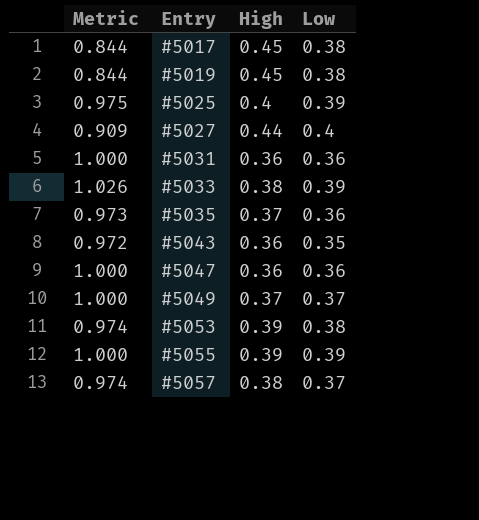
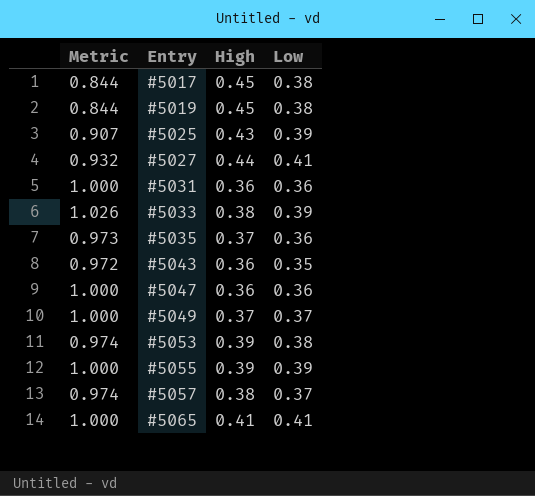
#5025 | Metric: 0.975 -> 0.907
#5025 | High: 0.4 -> 0.43
#5027 | Metric: 0.909 -> 0.932
#5027 | Low: 0.4 -> 0.41
row #5065: none -> 1.000 | 0.41 | 0.41

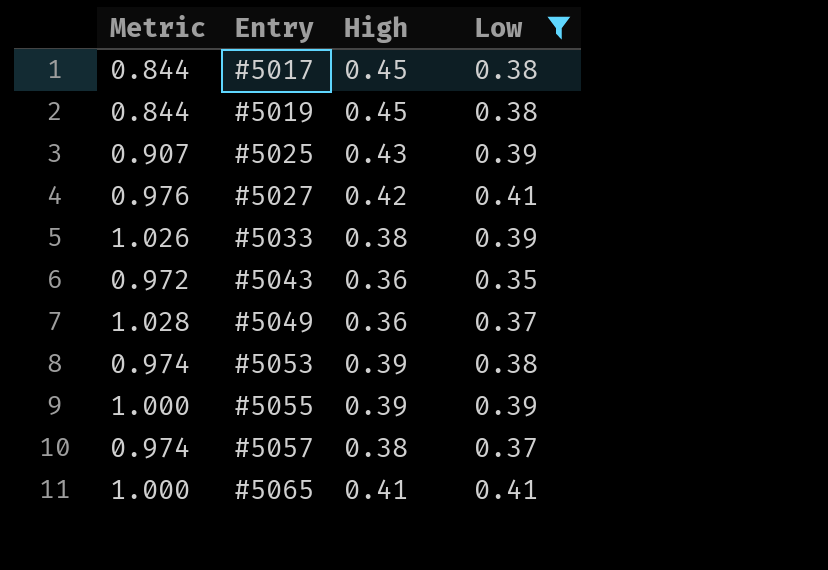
filter: none -> Low != 0.36
#5027 | Metric: 0.932 -> 0.976
#5027 | High: 0.44 -> 0.42
#5049 | Metric: 1.000 -> 1.028
#5049 | High: 0.37 -> 0.36

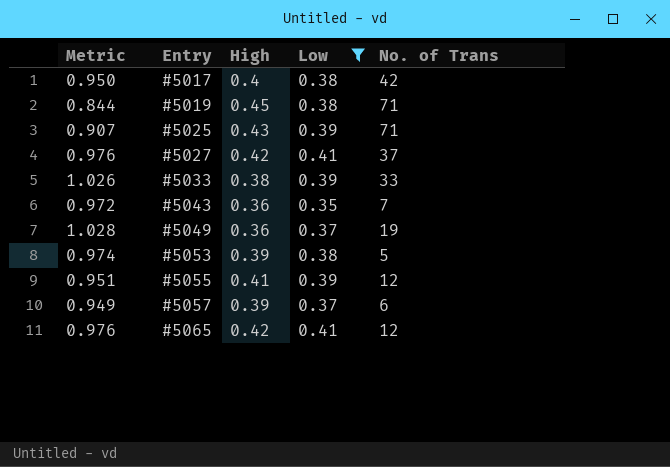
column No. of Trans | position: none -> 5
#5017 | Metric: 0.844 -> 0.950
#5017 | High: 0.45 -> 0.4
#5055 | Metric: 1.000 -> 0.951
#5055 | High: 0.39 -> 0.41
#5057 | Metric: 0.974 -> 0.949
#5057 | High: 0.38 -> 0.39
#5065 | Metric: 1.000 -> 0.976
#5065 | High: 0.41 -> 0.42

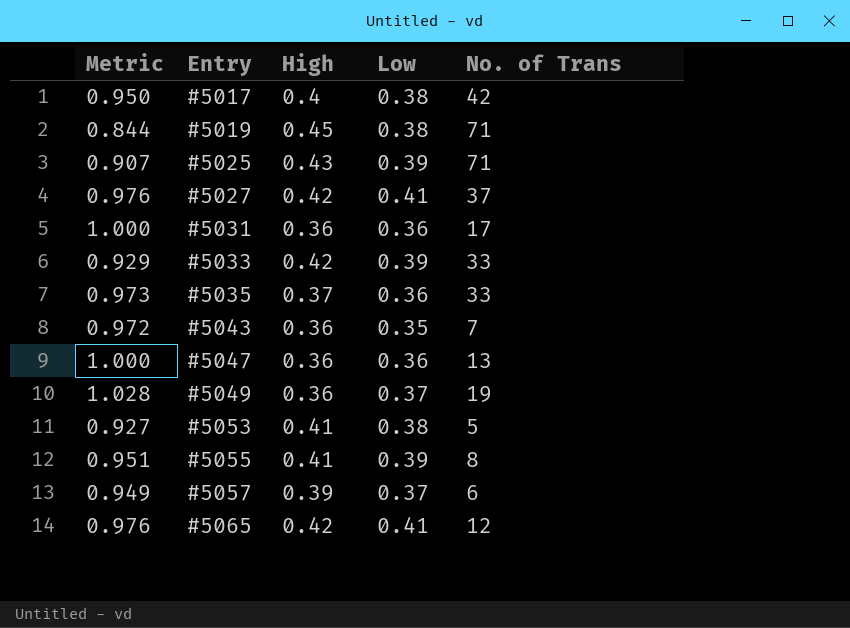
filter: Low != 0.36 -> none
#5033 | Metric: 1.026 -> 0.929
#5033 | High: 0.38 -> 0.42
#5053 | Metric: 0.974 -> 0.927
#5053 | High: 0.39 -> 0.41
#5055 | No. of Trans: 12 -> 8

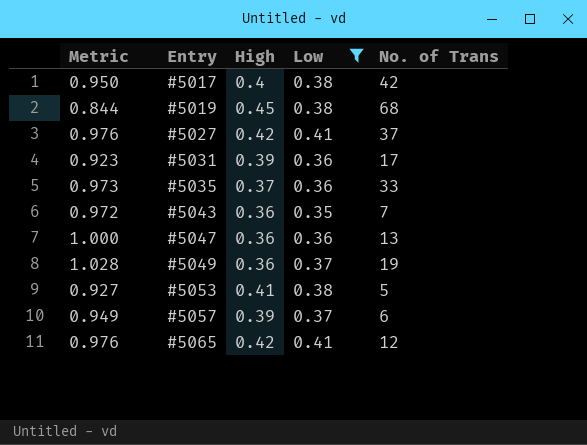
filter: none -> Low != 0.39
#5019 | No. of Trans: 71 -> 68
#5031 | Metric: 1.000 -> 0.923
#5031 | High: 0.36 -> 0.39

